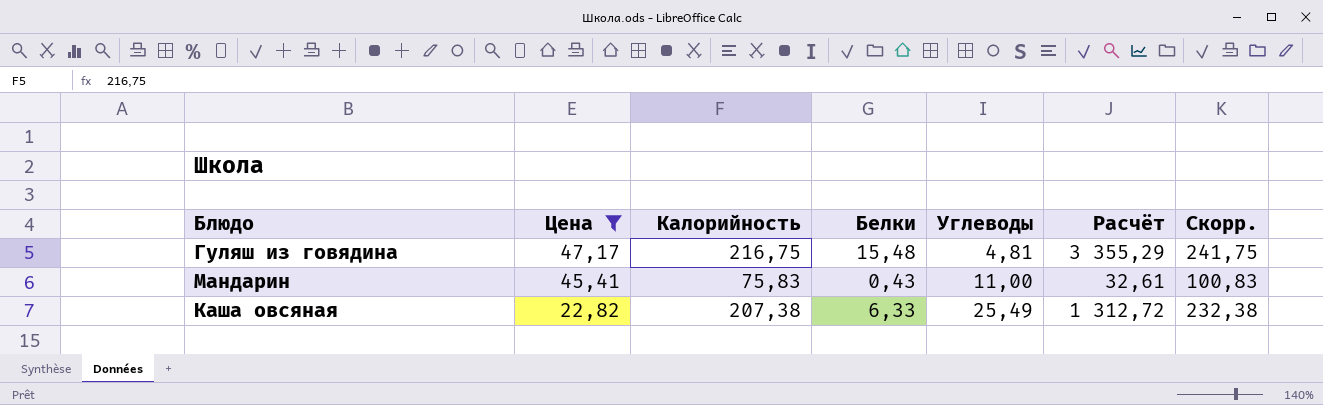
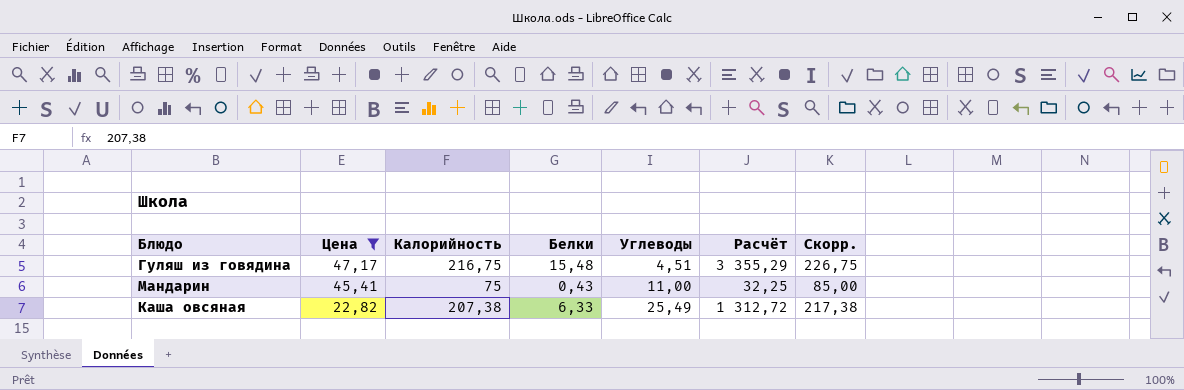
column Скорр. | formula: [Калорийность] + 25 -> [Калорийность] + 10
Гуляш из говядина | Углеводы: 4,81 -> 4,51
Мандарин | Калорийность: 75,83 -> 75
Мандарин | Расчёт: 32,61 -> 32,25

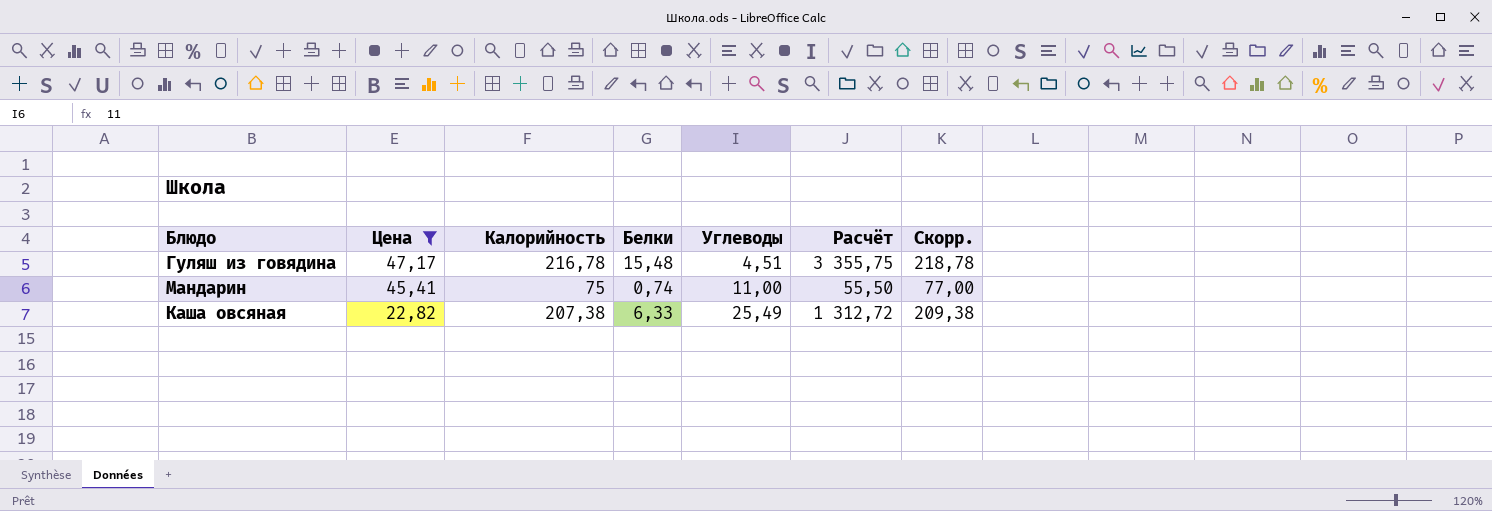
column Скорр. | formula: [Калорийность] + 10 -> [Калорийность] + 2
Гуляш из говядина | Калорийность: 216,75 -> 216,78
Гуляш из говядина | Расчёт: 3 355,29 -> 3 355,75
Мандарин | Белки: 0,43 -> 0,74
Мандарин | Расчёт: 32,25 -> 55,50

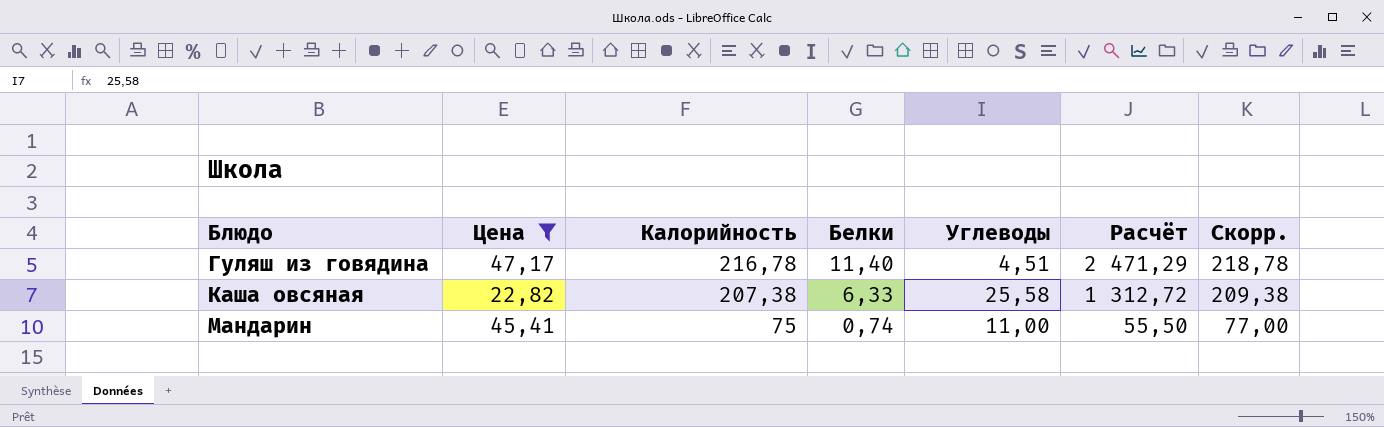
row order: Цена descending -> Блюдо ascending
Гуляш из говядина | Белки: 15,48 -> 11,40
Гуляш из говядина | Расчёт: 3 355,75 -> 2 471,29
Каша овсяная | Углеводы: 25,49 -> 25,58

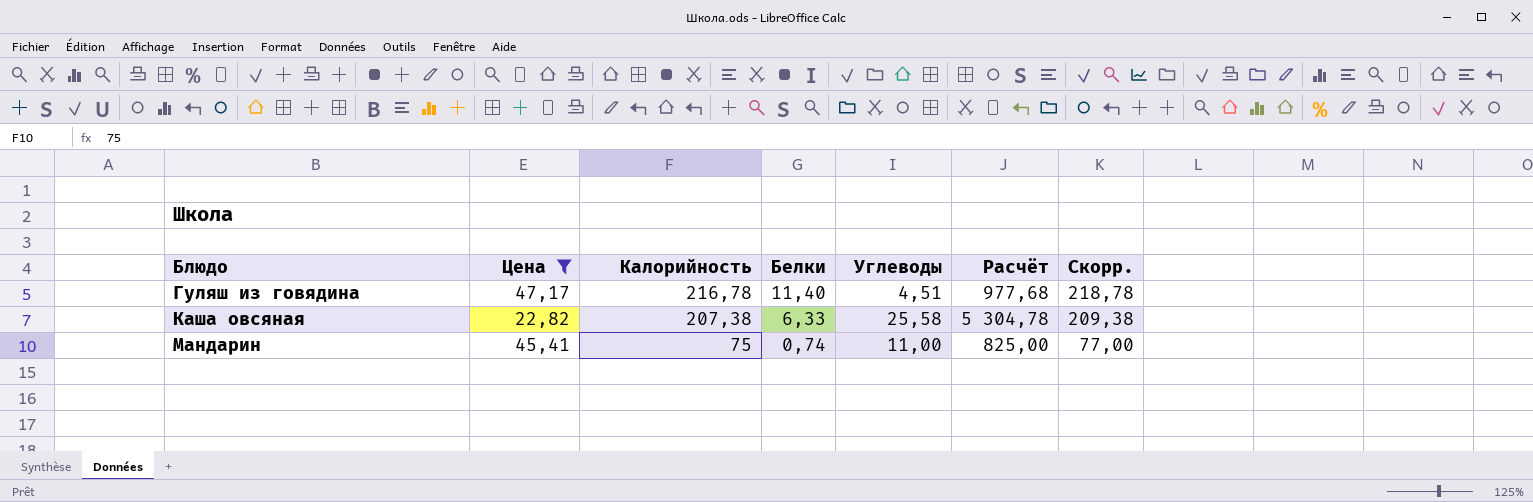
column Расчёт | formula: [Калорийность] * [Белки] -> [Калорийность] * [Углеводы]

